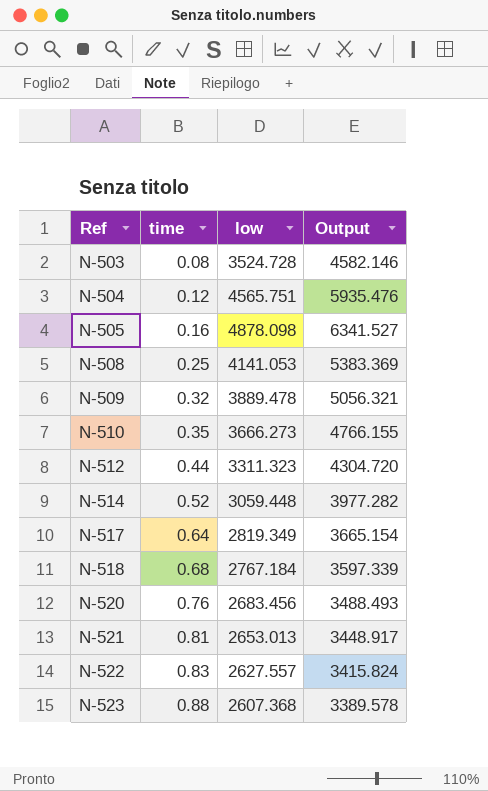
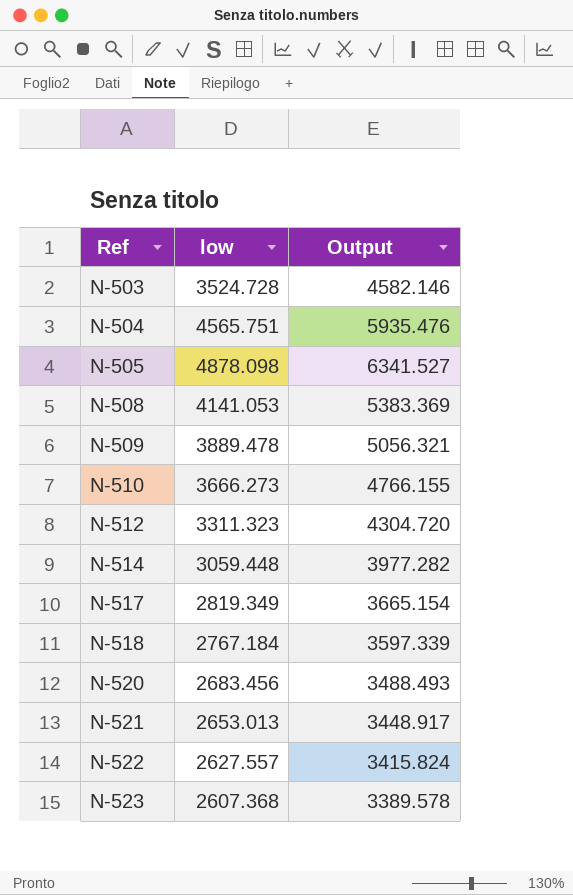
column time | position: 2 -> none

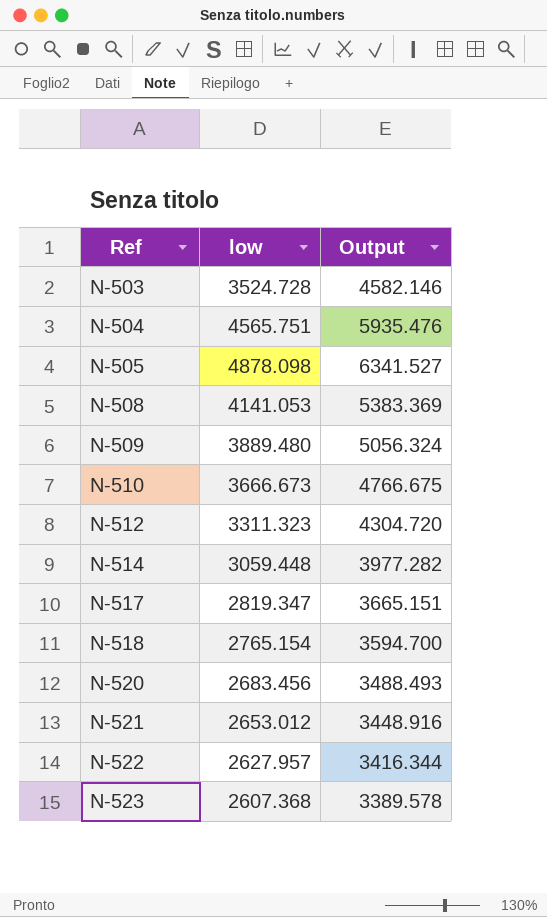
N-509 | low: 3889.478 -> 3889.480
N-509 | Output: 5056.321 -> 5056.324
N-510 | low: 3666.273 -> 3666.673
N-510 | Output: 4766.155 -> 4766.675
N-517 | low: 2819.349 -> 2819.347
N-517 | Output: 3665.154 -> 3665.151
N-518 | low: 2767.184 -> 2765.154
N-518 | Output: 3597.339 -> 3594.700
N-521 | low: 2653.013 -> 2653.012
N-521 | Output: 3448.917 -> 3448.916
N-522 | low: 2627.557 -> 2627.957
N-522 | Output: 3415.824 -> 3416.344

